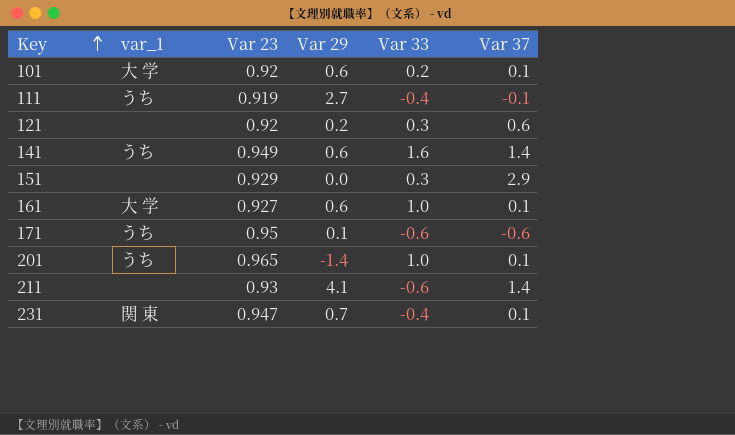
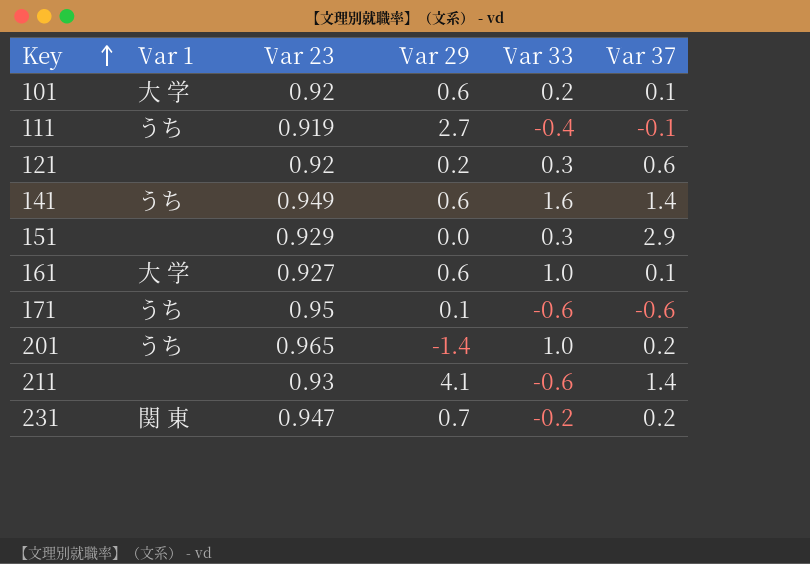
column name: var_1 -> Var 1
201 | Var 37: 0.1 -> 0.2
231 | Var 33: -0.4 -> -0.2
231 | Var 37: 0.1 -> 0.2

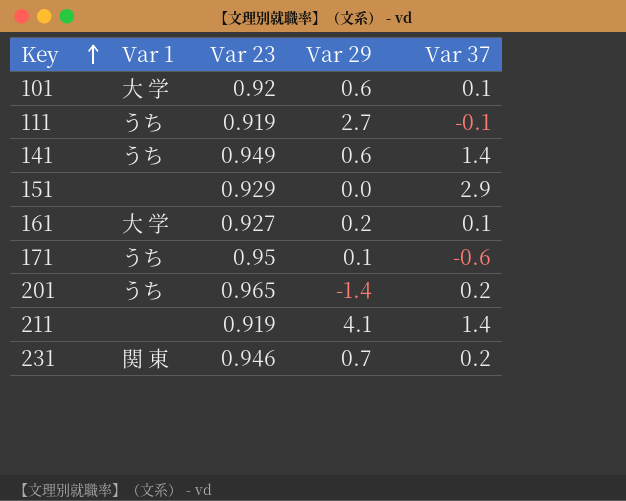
column Var 33 | position: 5 -> none
row 121: none | 0.92 | 0.2 | 0.3 | 0.6 -> none
161 | Var 29: 0.6 -> 0.2
211 | Var 23: 0.93 -> 0.919
231 | Var 23: 0.947 -> 0.946

